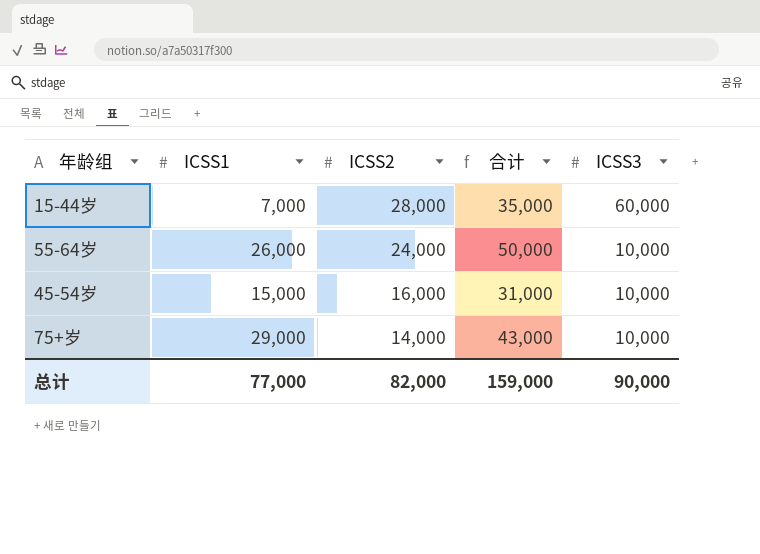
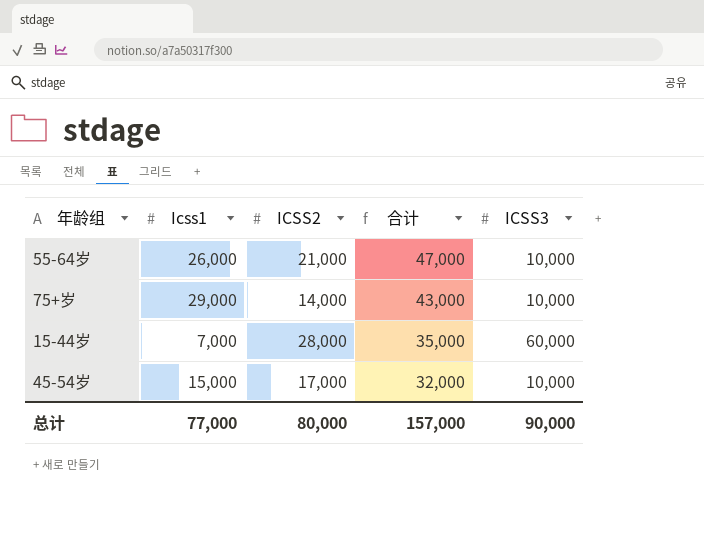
row order: ICSS2 descending -> 合计 descending
column name: ICSS1 -> Icss1
55-64岁 | ICSS2: 24,000 -> 21,000
55-64岁 | 合计: 50,000 -> 47,000
45-54岁 | ICSS2: 16,000 -> 17,000
45-54岁 | 合计: 31,000 -> 32,000
总计 | ICSS2: 82,000 -> 80,000
总计 | 合计: 159,000 -> 157,000

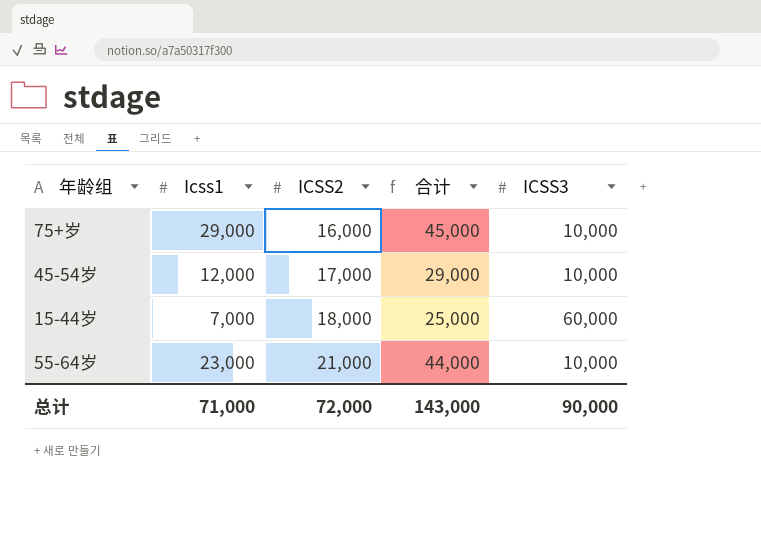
row order: 合计 descending -> ICSS2 ascending
75+岁 | ICSS2: 14,000 -> 16,000
75+岁 | 合计: 43,000 -> 45,000
45-54岁 | Icss1: 15,000 -> 12,000
45-54岁 | 合计: 32,000 -> 29,000
15-44岁 | ICSS2: 28,000 -> 18,000
15-44岁 | 合计: 35,000 -> 25,000
55-64岁 | Icss1: 26,000 -> 23,000
55-64岁 | 合计: 47,000 -> 44,000
总计 | Icss1: 77,000 -> 71,000
总计 | ICSS2: 80,000 -> 72,000
总计 | 合计: 157,000 -> 143,000

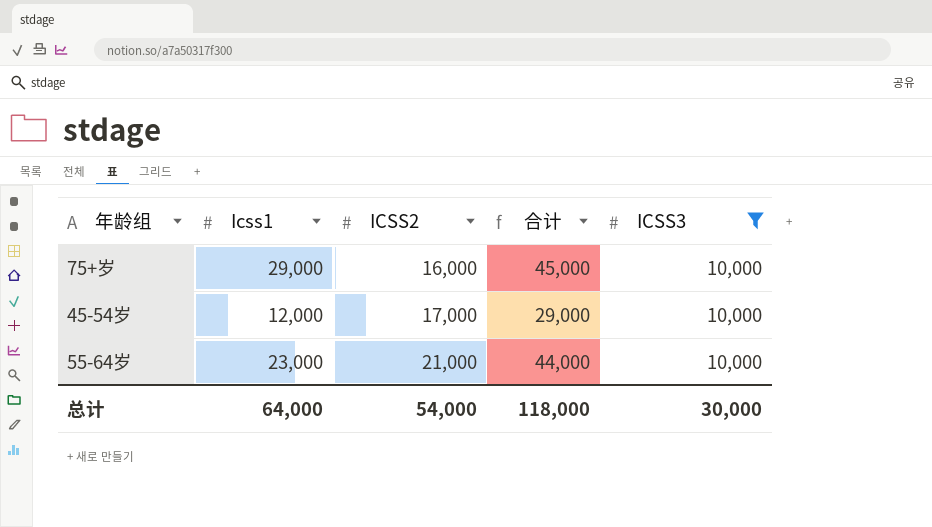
filter: none -> ICSS3 = 10,000
总计 | Icss1: 71,000 -> 64,000
总计 | ICSS2: 72,000 -> 54,000
总计 | 合计: 143,000 -> 118,000
总计 | ICSS3: 90,000 -> 30,000

